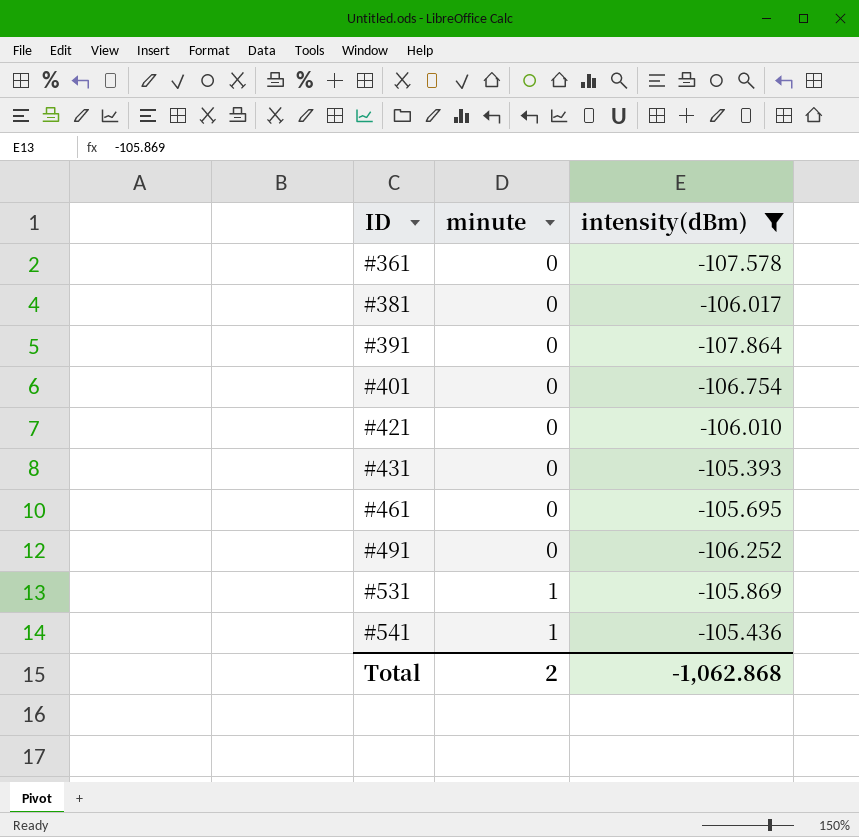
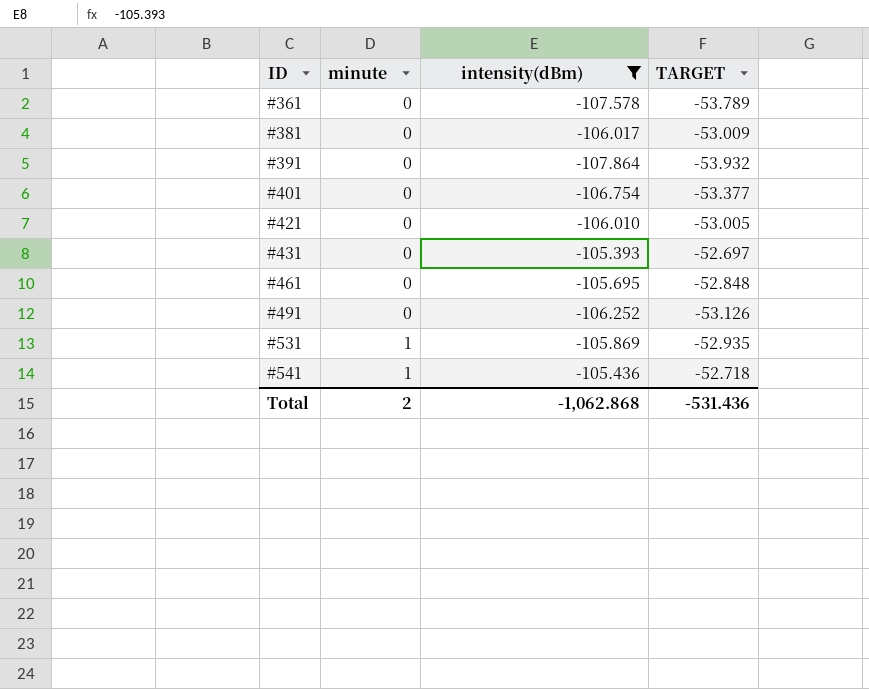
column TARGET | formula: none -> [intensity(dBm)] * 0.5

